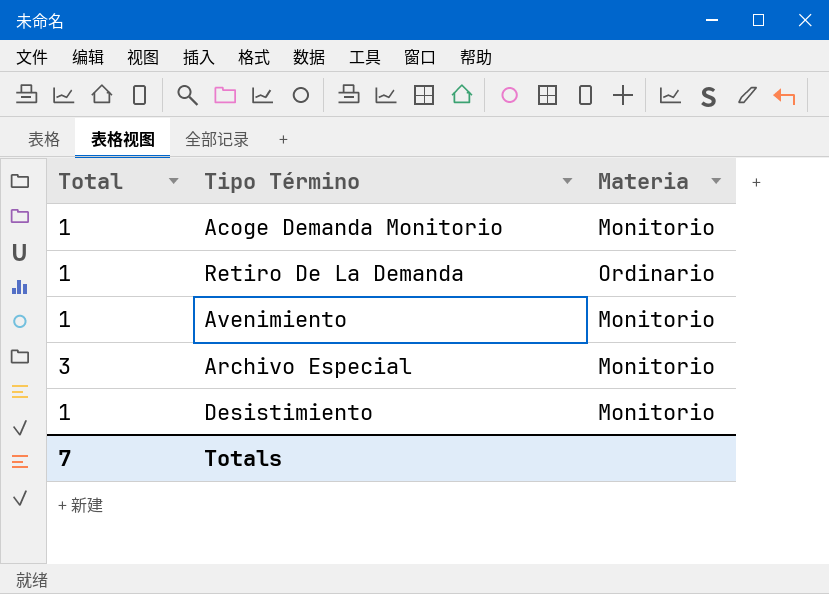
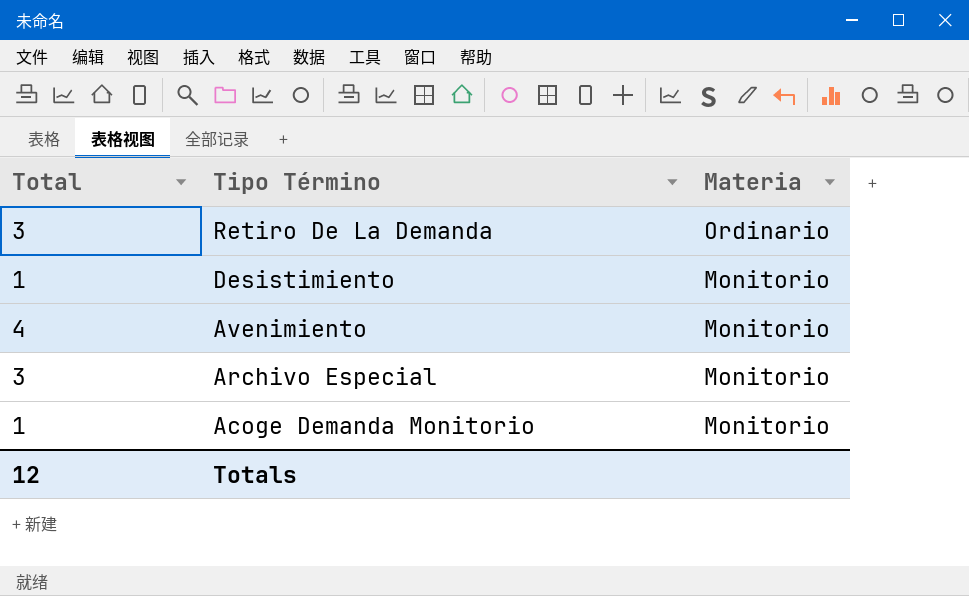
row order: none -> Tipo Término descending
Retiro De La Demanda | Total: 1 -> 3
Avenimiento | Total: 1 -> 4
Totals | Total: 7 -> 12

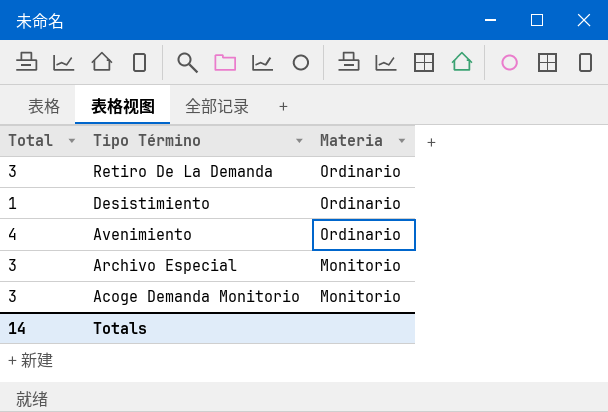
Desistimiento | Materia: Monitorio -> Ordinario
Avenimiento | Materia: Monitorio -> Ordinario
Acoge Demanda Monitorio | Total: 1 -> 3
Totals | Total: 12 -> 14

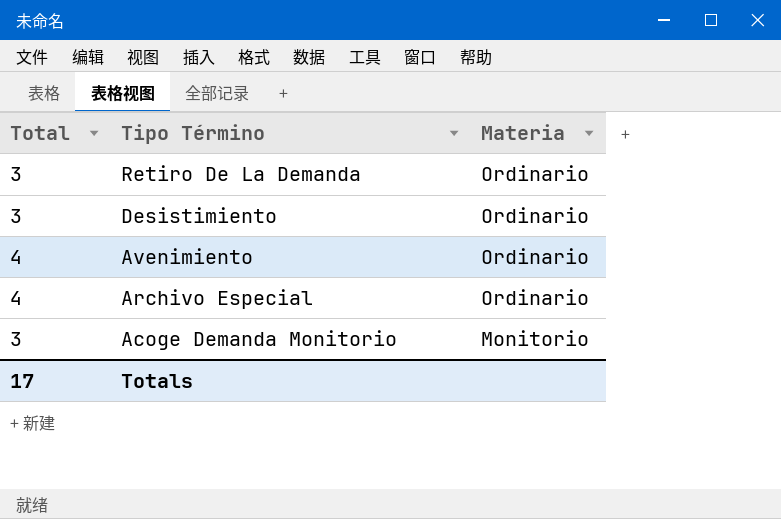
Desistimiento | Total: 1 -> 3
Archivo Especial | Total: 3 -> 4
Archivo Especial | Materia: Monitorio -> Ordinario
Totals | Total: 14 -> 17

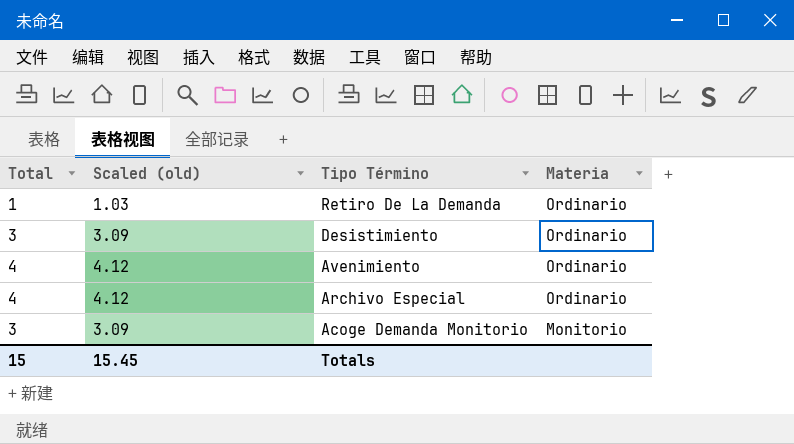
column Scaled (old) | formula: none -> [Total] * 1.03
Retiro De La Demanda | Total: 3 -> 1
Totals | Total: 17 -> 15

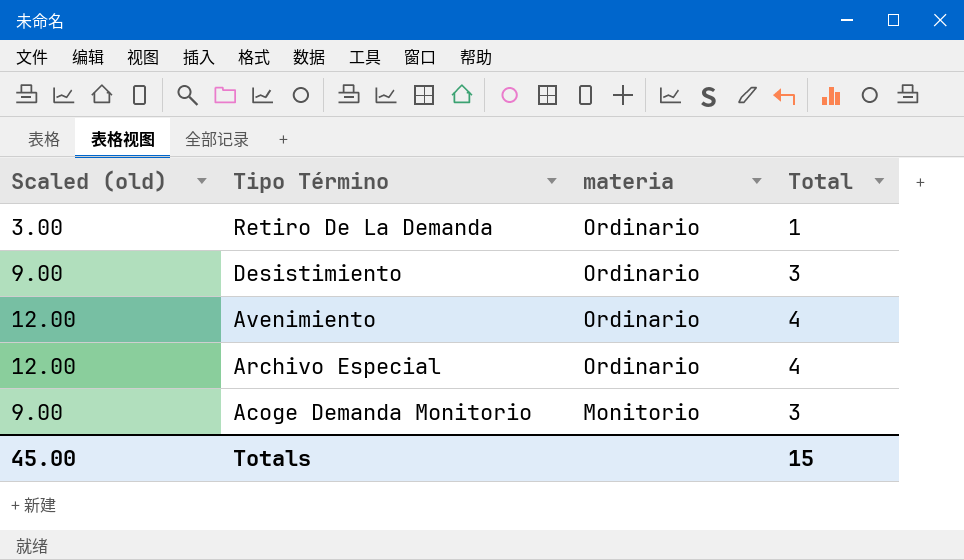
column Scaled (old) | formula: [Total] * 1.03 -> [Total] * 3
column name: Materia -> materia
column Total | position: 1 -> 4
Totals | Scaled (old): 15.45 -> 45.00

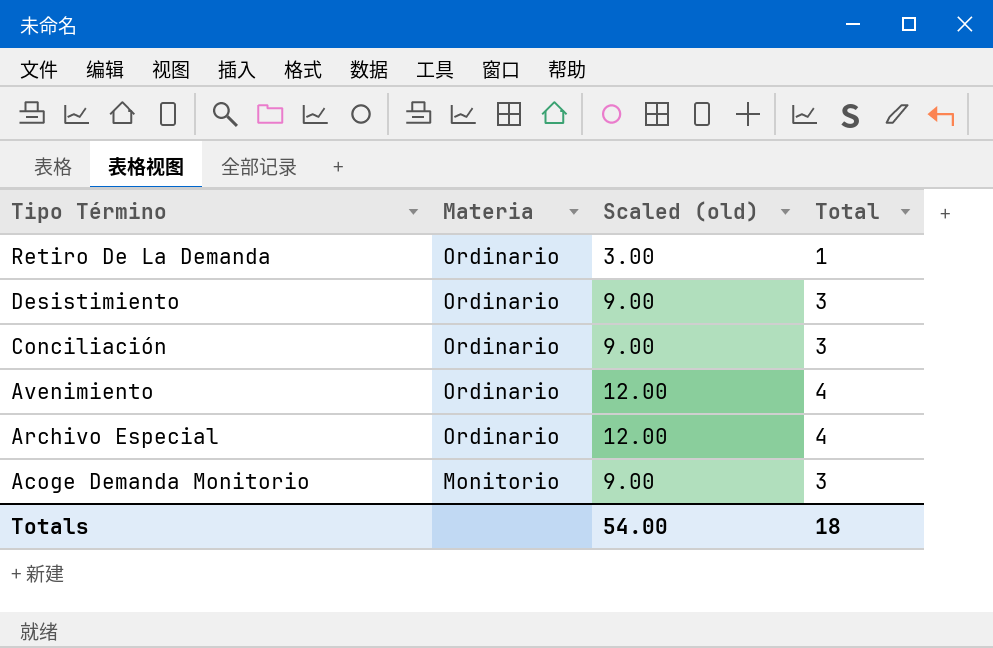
column name: materia -> Materia
column Scaled (old) | position: 1 -> 3
row Conciliación: none -> Ordinario | 9.00 | 3
Totals | Scaled (old): 45.00 -> 54.00
Totals | Total: 15 -> 18

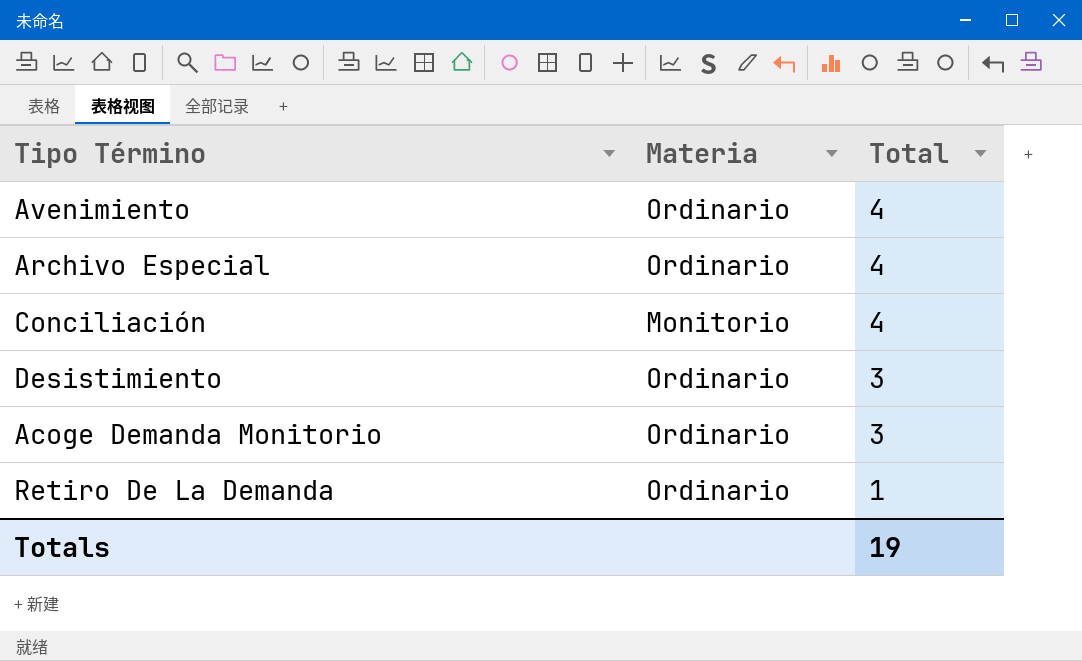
row order: Tipo Término descending -> Total descending
column Scaled (old) | formula: [Total] * 3 -> none
Conciliación | Materia: Ordinario -> Monitorio
Conciliación | Total: 3 -> 4
Acoge Demanda Monitorio | Materia: Monitorio -> Ordinario
Totals | Total: 18 -> 19

